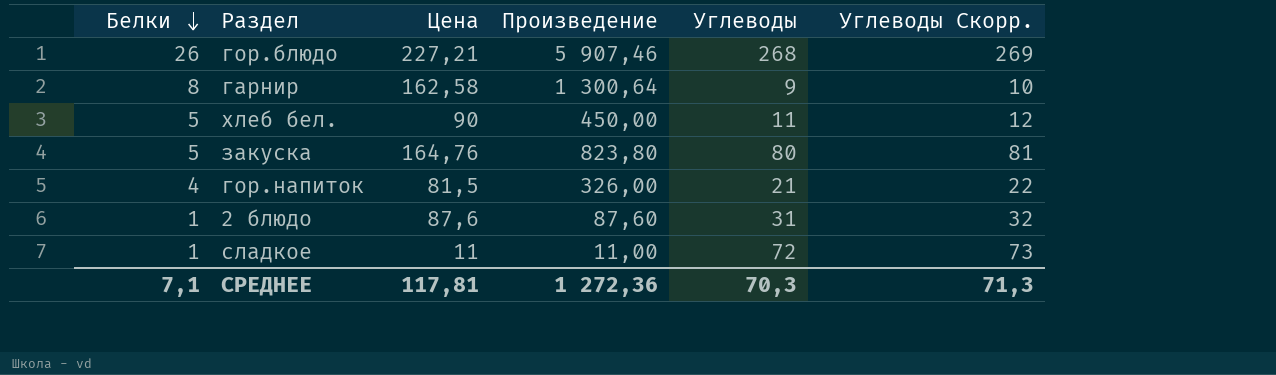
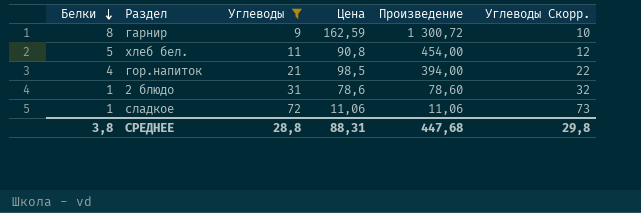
filter: none -> Углеводы <= 72
column Углеводы | position: 5 -> 3
гарнир | Цена: 162,58 -> 162,59
гарнир | Произведение: 1 300,64 -> 1 300,72
хлеб бел. | Цена: 90 -> 90,8
хлеб бел. | Произведение: 450,00 -> 454,00
гор.напиток | Цена: 81,5 -> 98,5
гор.напиток | Произведение: 326,00 -> 394,00
2 блюдо | Цена: 87,6 -> 78,6
2 блюдо | Произведение: 87,60 -> 78,60
сладкое | Цена: 11 -> 11,06
сладкое | Произведение: 11,00 -> 11,06
СРЕДНЕЕ | Белки: 7,1 -> 3,8
СРЕДНЕЕ | Углеводы: 70,3 -> 28,8
СРЕДНЕЕ | Цена: 117,81 -> 88,31
СРЕДНЕЕ | Произведение: 1 272,36 -> 447,68
СРЕДНЕЕ | Углеводы Скорр.: 71,3 -> 29,8

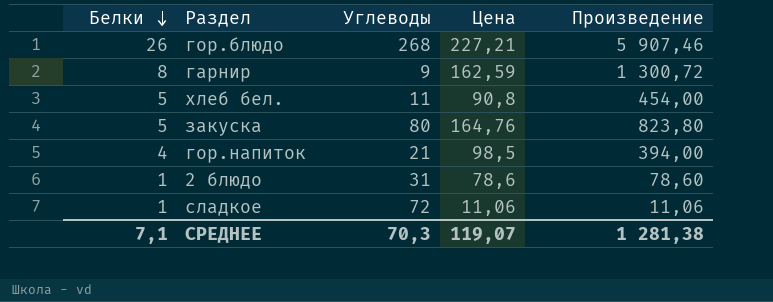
filter: Углеводы <= 72 -> none
column Углеводы Скорр. | formula: [Углеводы] + 1 -> none
СРЕДНЕЕ | Белки: 3,8 -> 7,1
СРЕДНЕЕ | Углеводы: 28,8 -> 70,3
СРЕДНЕЕ | Цена: 88,31 -> 119,07
СРЕДНЕЕ | Произведение: 447,68 -> 1 281,38

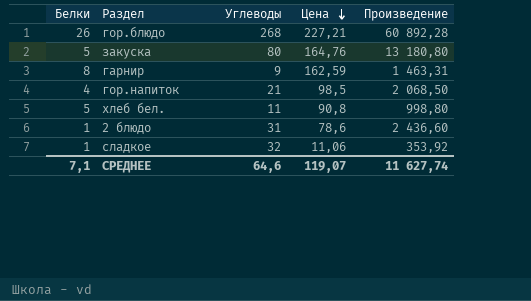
row order: Белки descending -> Цена descending
column Произведение | formula: [Белки] * [Цена] -> [Углеводы] * [Цена]
сладкое | Углеводы: 72 -> 32
СРЕДНЕЕ | Углеводы: 70,3 -> 64,6
СРЕДНЕЕ | Произведение: 1 281,38 -> 11 627,74

